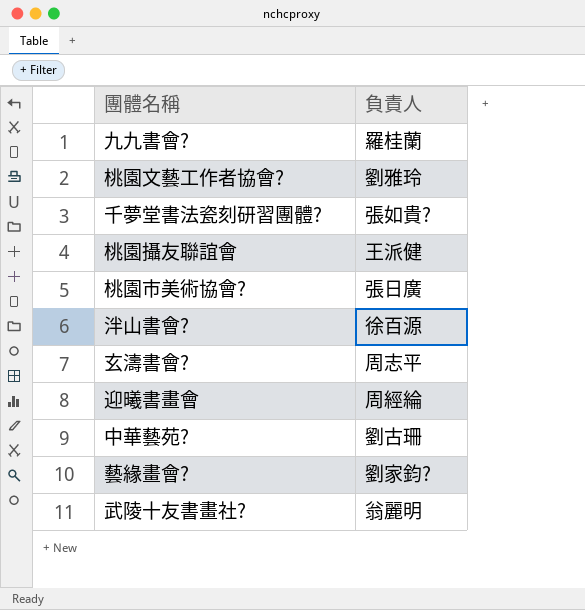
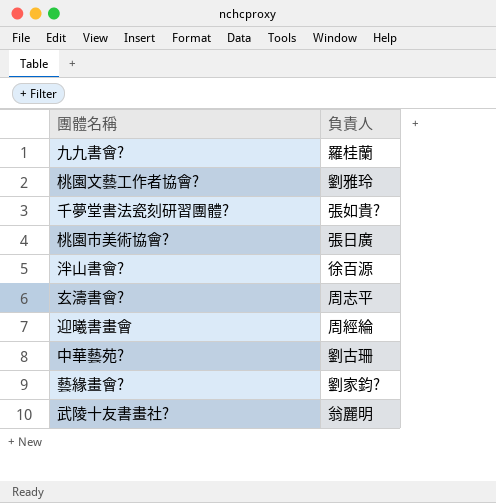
row 桃園攝友聯誼會: 王派健 -> none

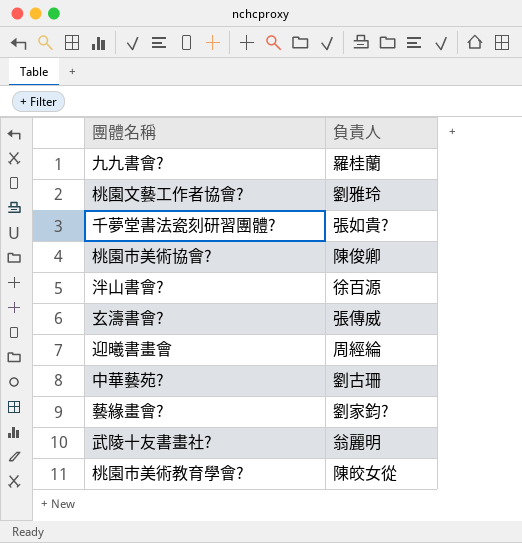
桃園市美術協會? | 負責人: 張日廣 -> 陳俊卿
玄濤書會? | 負責人: 周志平 -> 張傳威
row 桃園市美術教育學會?: none -> 陳皎女從

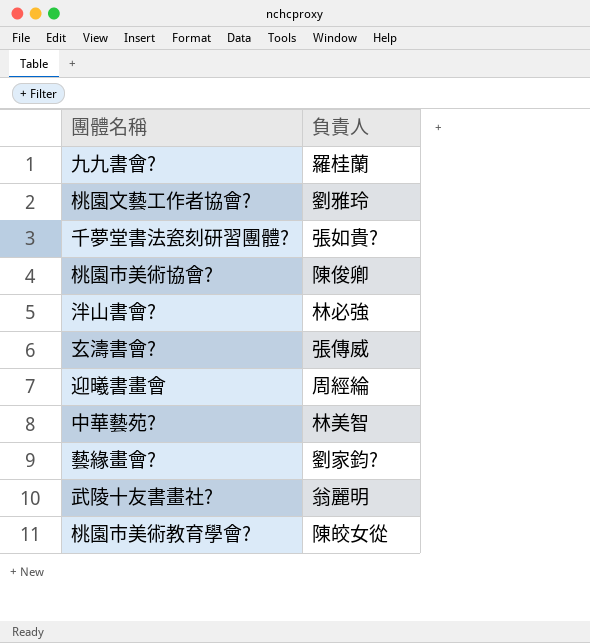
泮山書會? | 負責人: 徐百源 -> 林必強
中華藝苑? | 負責人: 劉古珊 -> 林美智

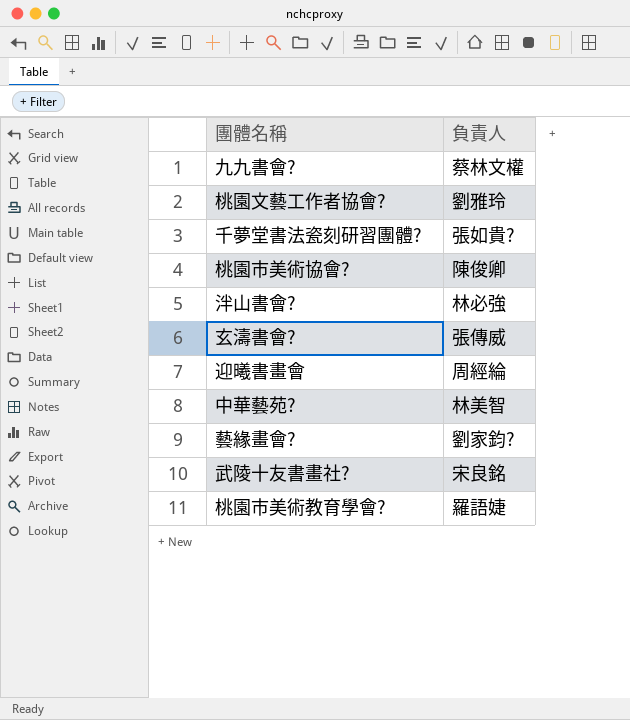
九九書會? | 負責人: 羅桂蘭 -> 蔡林文權
武陵十友書畫社? | 負責人: 翁麗明 -> 宋良銘
桃園市美術教育學會? | 負責人: 陳皎女從 -> 羅語婕

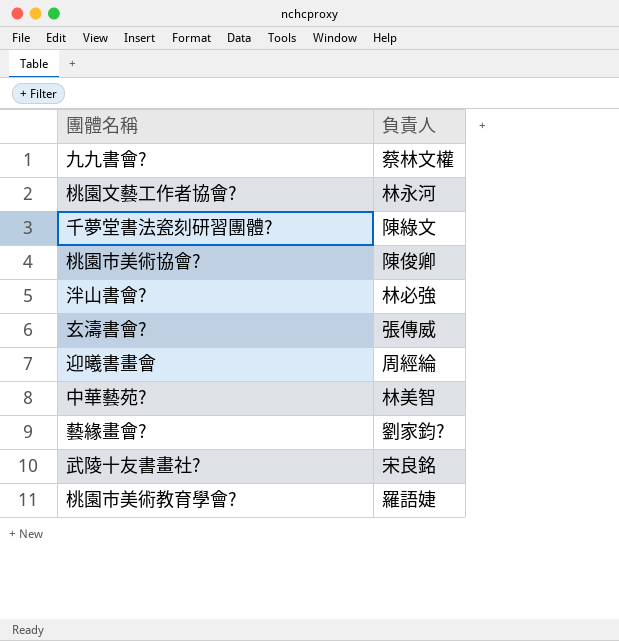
桃園文藝工作者協會? | 負責人: 劉雅玲 -> 林永河
千夢堂書法瓷刻研習團體? | 負責人: 張如貴? -> 陳綠文

